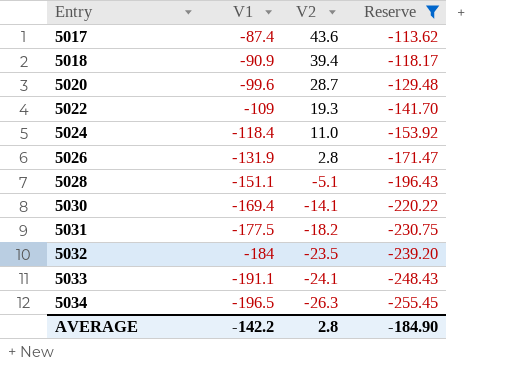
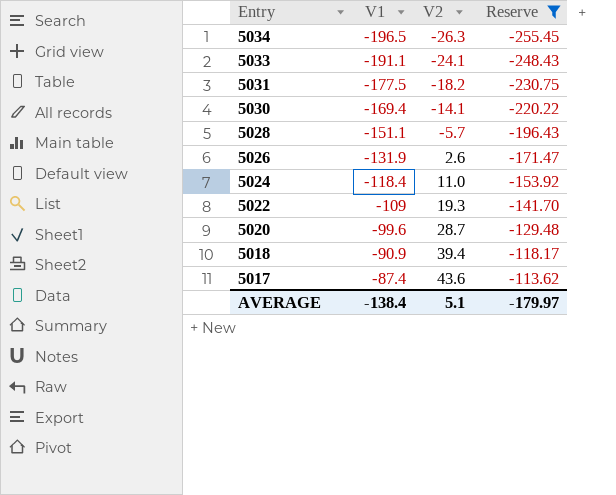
row order: Entry ascending -> Entry descending
row 5032: -184 | -23.5 | -239.20 -> none
5028 | V2: -5.1 -> -5.7
5026 | V2: 2.8 -> 2.6
AVERAGE | V1: -142.2 -> -138.4
AVERAGE | V2: 2.8 -> 5.1
AVERAGE | Reserve: -184.90 -> -179.97

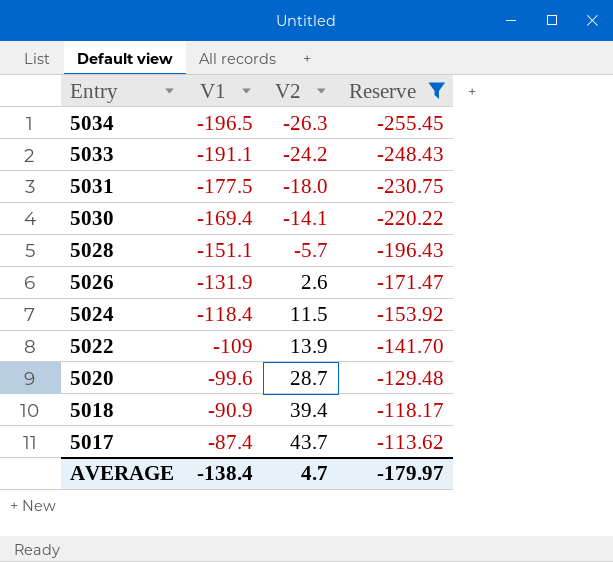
5033 | V2: -24.1 -> -24.2
5031 | V2: -18.2 -> -18.0
5024 | V2: 11.0 -> 11.5
5022 | V2: 19.3 -> 13.9
5017 | V2: 43.6 -> 43.7
AVERAGE | V2: 5.1 -> 4.7

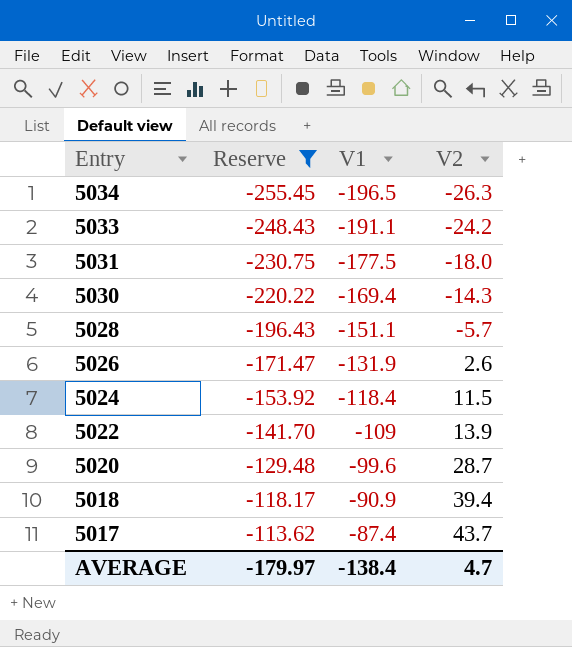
column Reserve | position: 4 -> 2
5030 | V2: -14.1 -> -14.3

